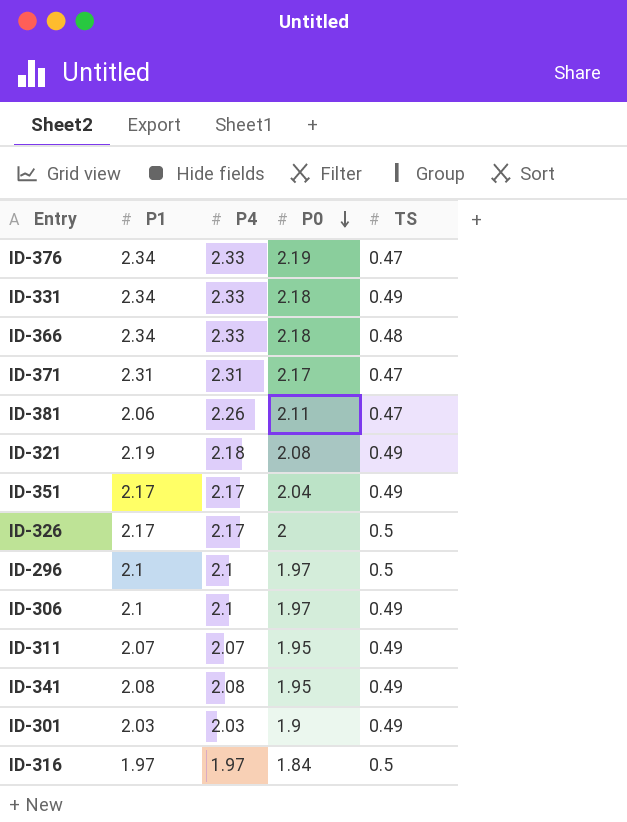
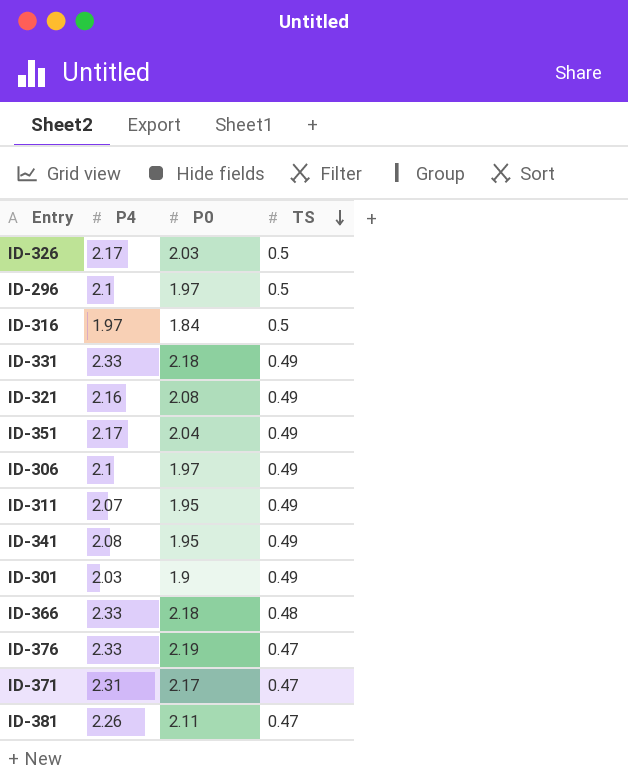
row order: P0 descending -> TS descending
column P1 | position: 2 -> none
ID-326 | P0: 2 -> 2.03
ID-321 | P4: 2.18 -> 2.16

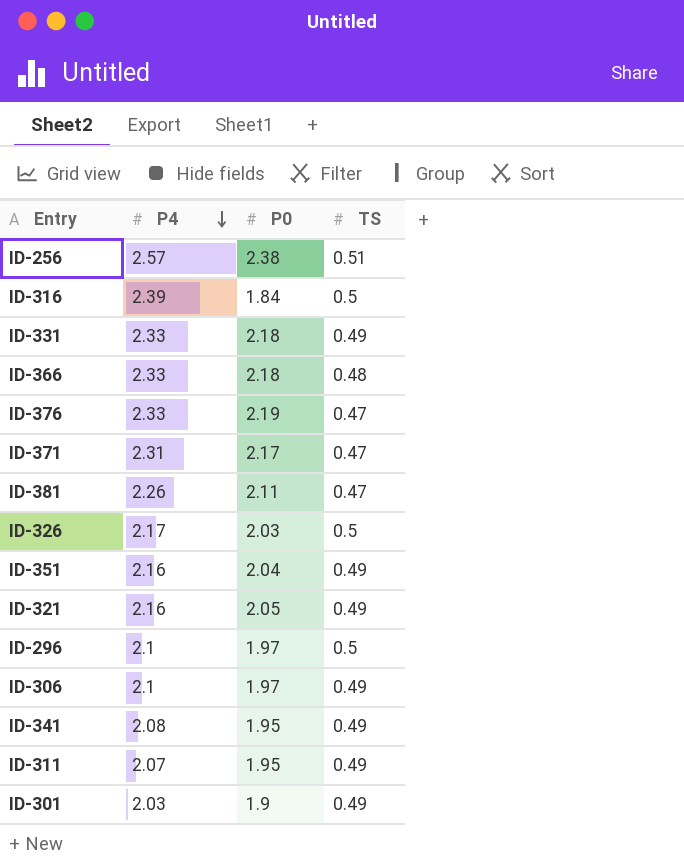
row order: TS descending -> P4 descending
row ID-256: none -> 2.57 | 2.38 | 0.51
ID-316 | P4: 1.97 -> 2.39
ID-351 | P4: 2.17 -> 2.16
ID-321 | P0: 2.08 -> 2.05

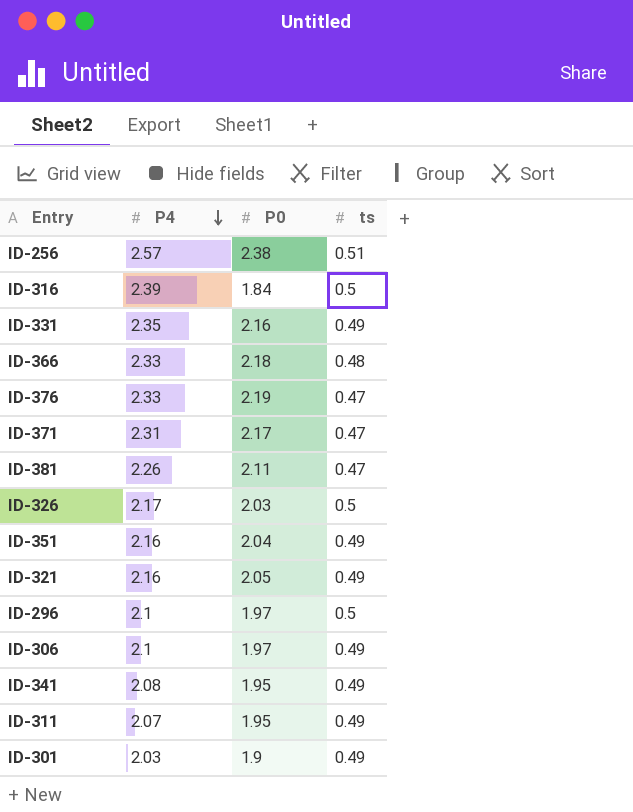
column name: TS -> ts
ID-331 | P4: 2.33 -> 2.35
ID-331 | P0: 2.18 -> 2.16

